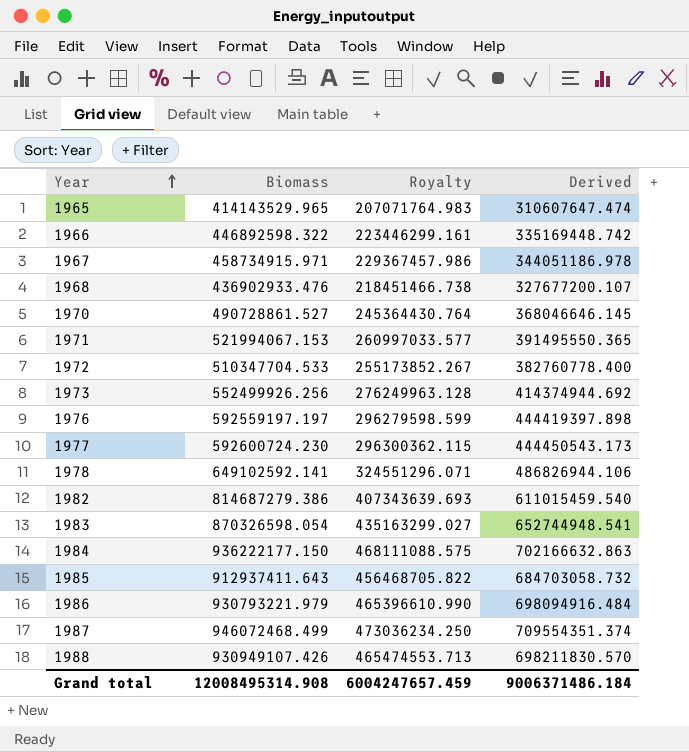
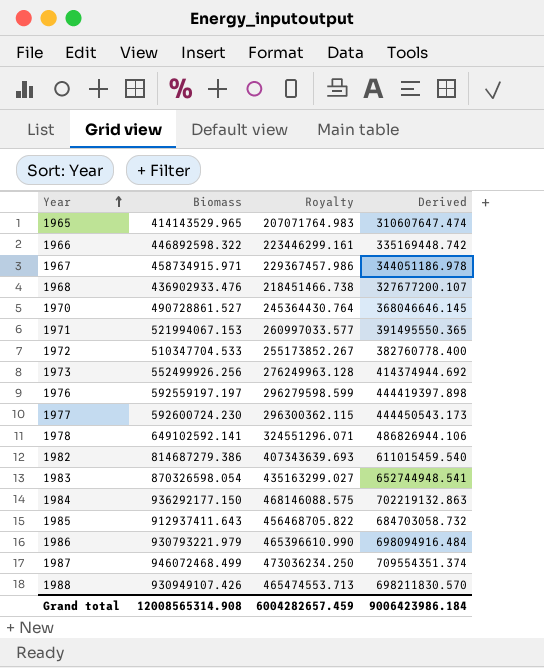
1984 | Biomass: 936222177.150 -> 936292177.150
1984 | Royalty: 468111088.575 -> 468146088.575
1984 | Derived: 702166632.863 -> 702219132.863
Grand total | Biomass: 12008495314.908 -> 12008565314.908
Grand total | Royalty: 6004247657.459 -> 6004282657.459
Grand total | Derived: 9006371486.184 -> 9006423986.184

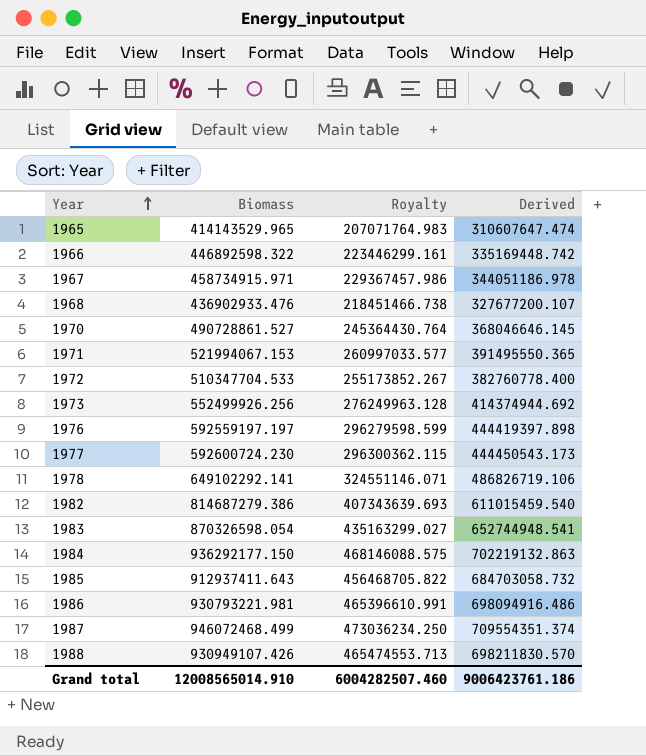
1978 | Biomass: 649102592.141 -> 649102292.141
1978 | Royalty: 324551296.071 -> 324551146.071
1978 | Derived: 486826944.106 -> 486826719.106
1986 | Biomass: 930793221.979 -> 930793221.981
1986 | Royalty: 465396610.990 -> 465396610.991
1986 | Derived: 698094916.484 -> 698094916.486
Grand total | Biomass: 12008565314.908 -> 12008565014.910
Grand total | Royalty: 6004282657.459 -> 6004282507.460
Grand total | Derived: 9006423986.184 -> 9006423761.186

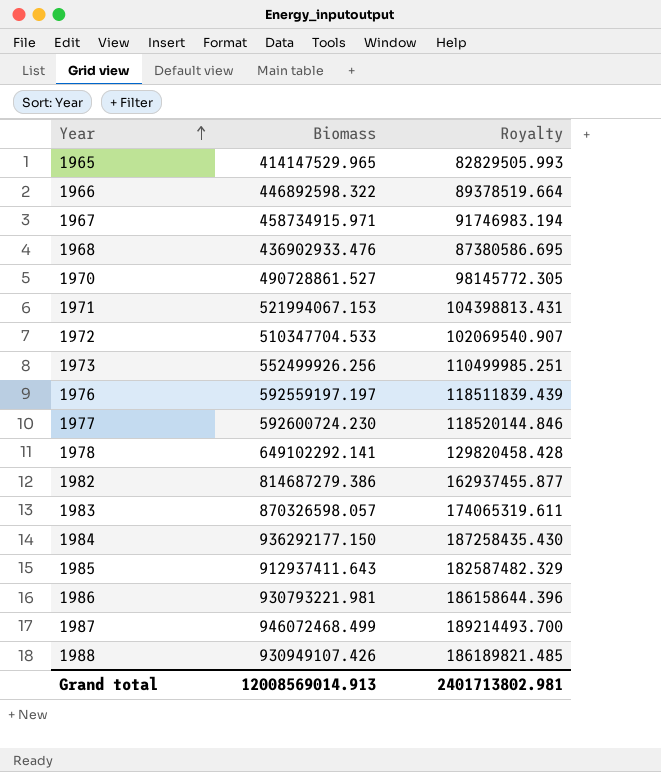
column Derived | formula: [Biomass] * 0.75 -> none
column Royalty | formula: [Biomass] * 0.5 -> [Biomass] * 0.2
1965 | Biomass: 414143529.965 -> 414147529.965
1983 | Biomass: 870326598.054 -> 870326598.057
Grand total | Biomass: 12008565014.910 -> 12008569014.913
Grand total | Royalty: 6004282507.460 -> 2401713802.981

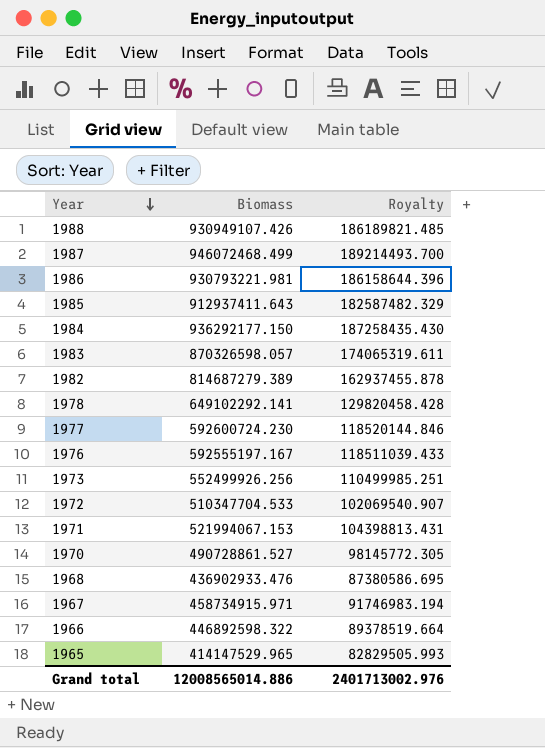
row order: Year ascending -> Year descending
1982 | Biomass: 814687279.386 -> 814687279.389
1982 | Royalty: 162937455.877 -> 162937455.878
1976 | Biomass: 592559197.197 -> 592555197.167
1976 | Royalty: 118511839.439 -> 118511039.433
Grand total | Biomass: 12008569014.913 -> 12008565014.886
Grand total | Royalty: 2401713802.981 -> 2401713002.976

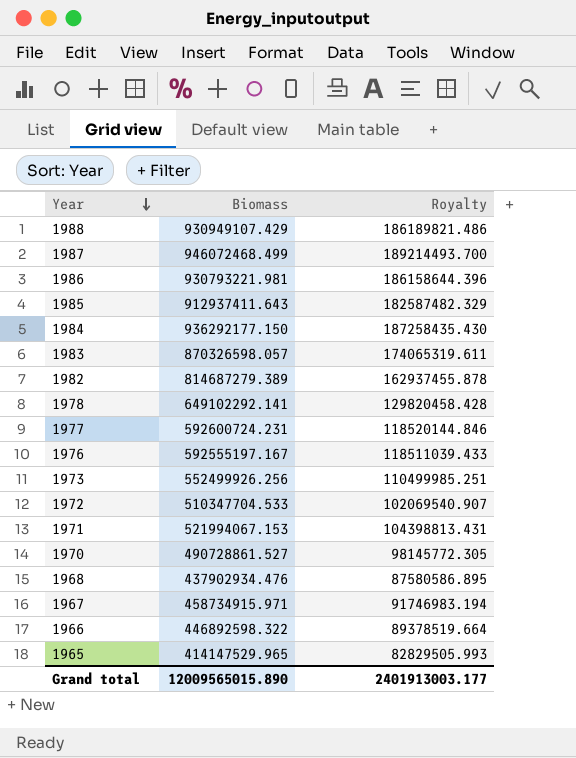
1988 | Biomass: 930949107.426 -> 930949107.429
1988 | Royalty: 186189821.485 -> 186189821.486
1977 | Biomass: 592600724.230 -> 592600724.231
1968 | Biomass: 436902933.476 -> 437902934.476
1968 | Royalty: 87380586.695 -> 87580586.895
Grand total | Biomass: 12008565014.886 -> 12009565015.890
Grand total | Royalty: 2401713002.976 -> 2401913003.177

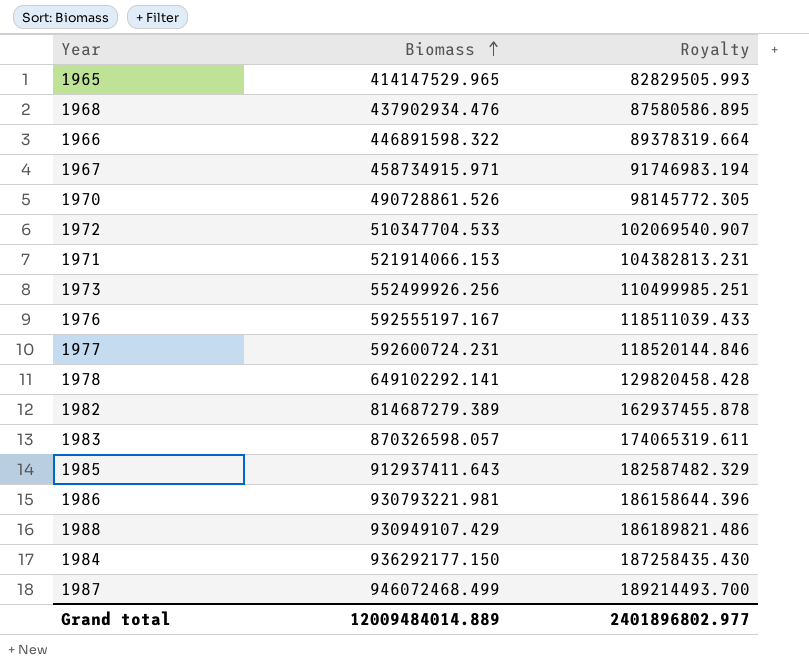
row order: Year descending -> Biomass ascending
1966 | Biomass: 446892598.322 -> 446891598.322
1966 | Royalty: 89378519.664 -> 89378319.664
1970 | Biomass: 490728861.527 -> 490728861.526
1971 | Biomass: 521994067.153 -> 521914066.153
1971 | Royalty: 104398813.431 -> 104382813.231
Grand total | Biomass: 12009565015.890 -> 12009484014.889
Grand total | Royalty: 2401913003.177 -> 2401896802.977

